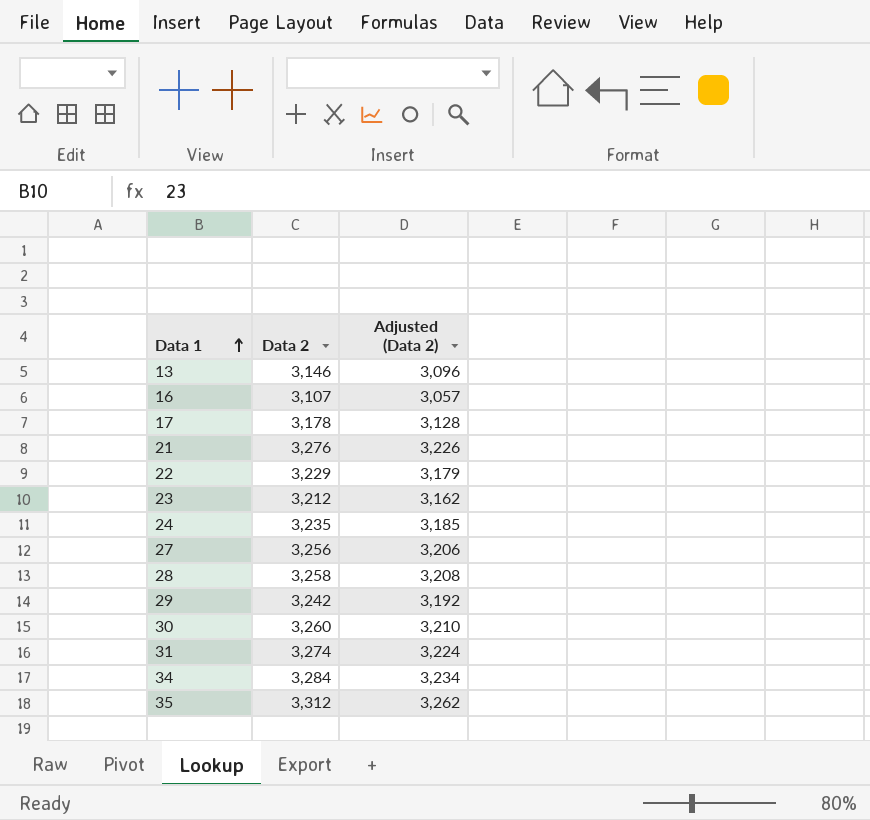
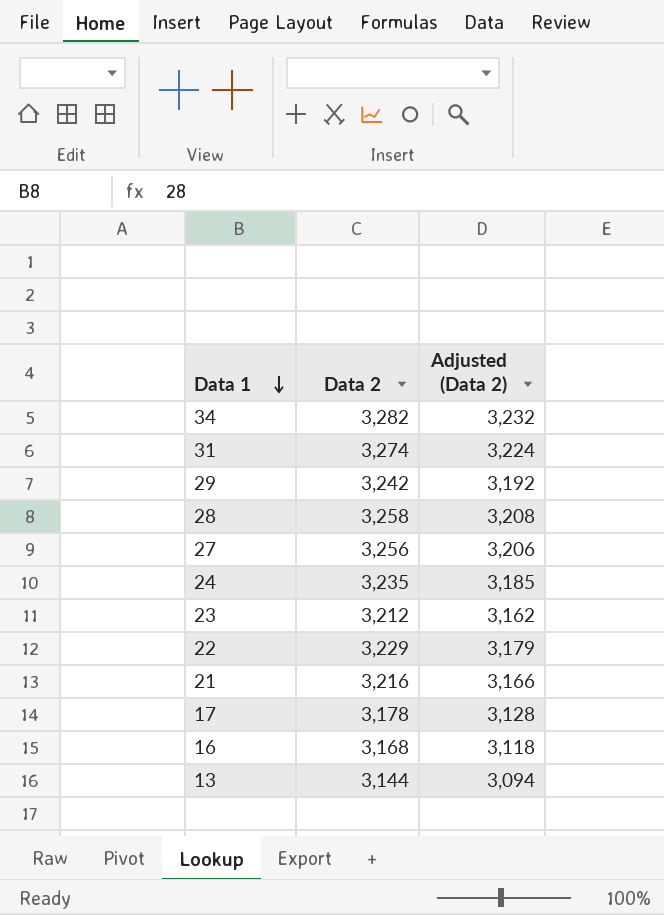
row order: Data 1 ascending -> Data 1 descending
row 30: 3,260 | 3,210 -> none
row 35: 3,312 | 3,262 -> none
34 | Data 2: 3,284 -> 3,282
34 | Adjusted (Data 2): 3,234 -> 3,232
21 | Data 2: 3,276 -> 3,216
21 | Adjusted (Data 2): 3,226 -> 3,166
16 | Data 2: 3,107 -> 3,168
16 | Adjusted (Data 2): 3,057 -> 3,118
13 | Data 2: 3,146 -> 3,144
13 | Adjusted (Data 2): 3,096 -> 3,094

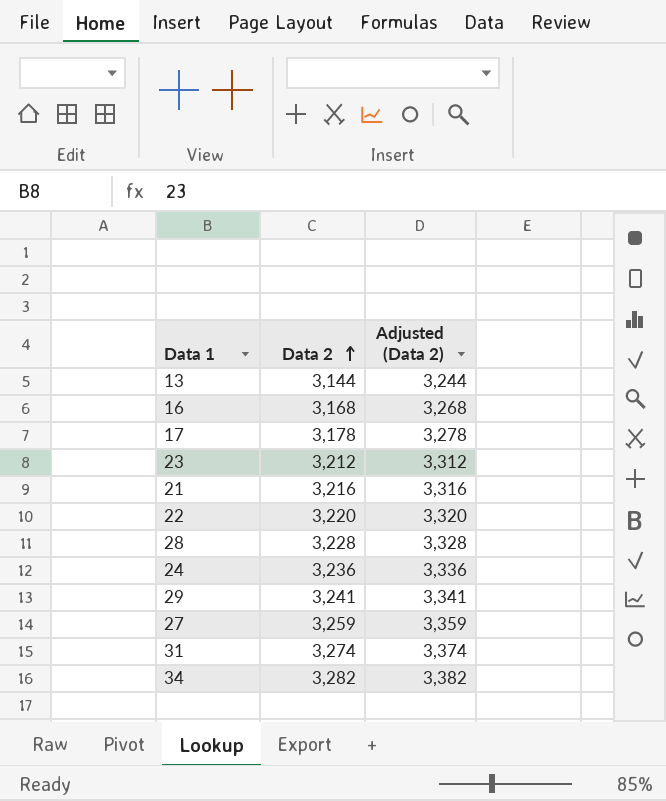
row order: Data 1 descending -> Data 2 ascending
column Adjusted (Data 2) | formula: [Data 2] - 50 -> [Data 2] + 100
22 | Data 2: 3,229 -> 3,220
28 | Data 2: 3,258 -> 3,228
24 | Data 2: 3,235 -> 3,236
29 | Data 2: 3,242 -> 3,241
27 | Data 2: 3,256 -> 3,259

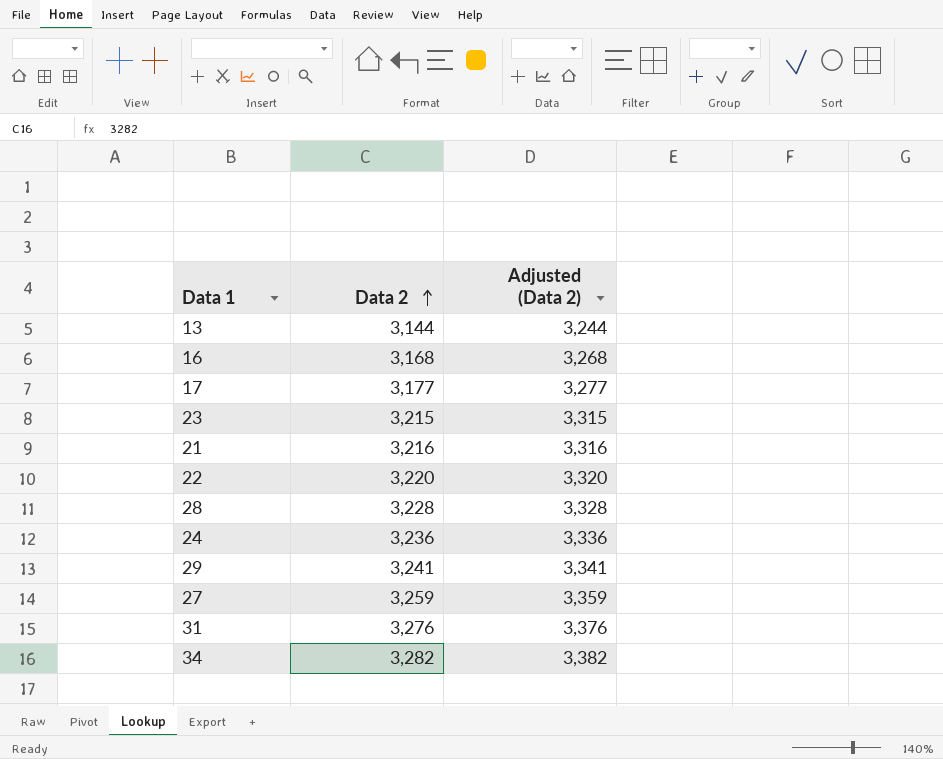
17 | Data 2: 3,178 -> 3,177
17 | Adjusted (Data 2): 3,278 -> 3,277
23 | Data 2: 3,212 -> 3,215
23 | Adjusted (Data 2): 3,312 -> 3,315
31 | Data 2: 3,274 -> 3,276
31 | Adjusted (Data 2): 3,374 -> 3,376

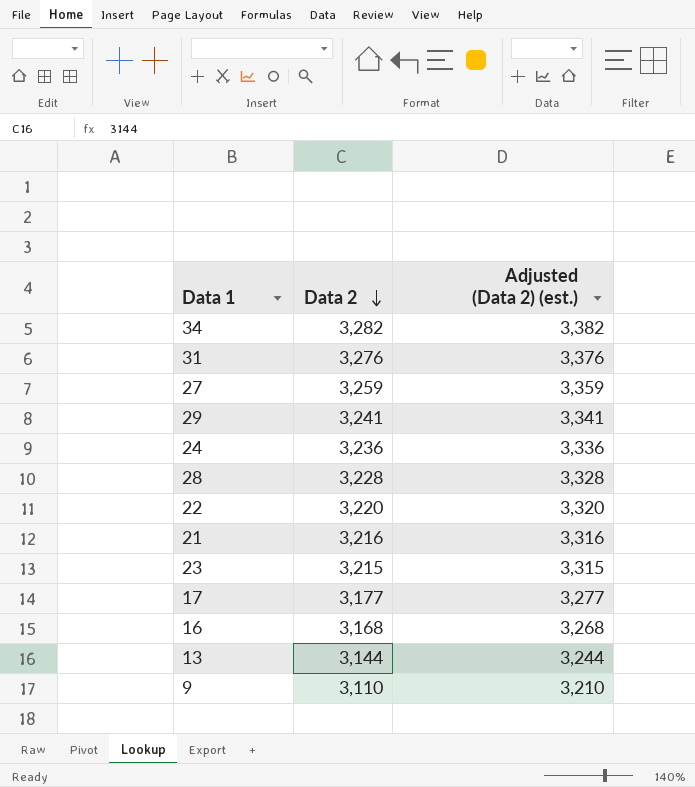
row order: Data 2 ascending -> Data 2 descending
column name: Adjusted (Data 2) -> Adjusted (Data 2) (est.)
row 9: none -> 3,110 | 3,210

